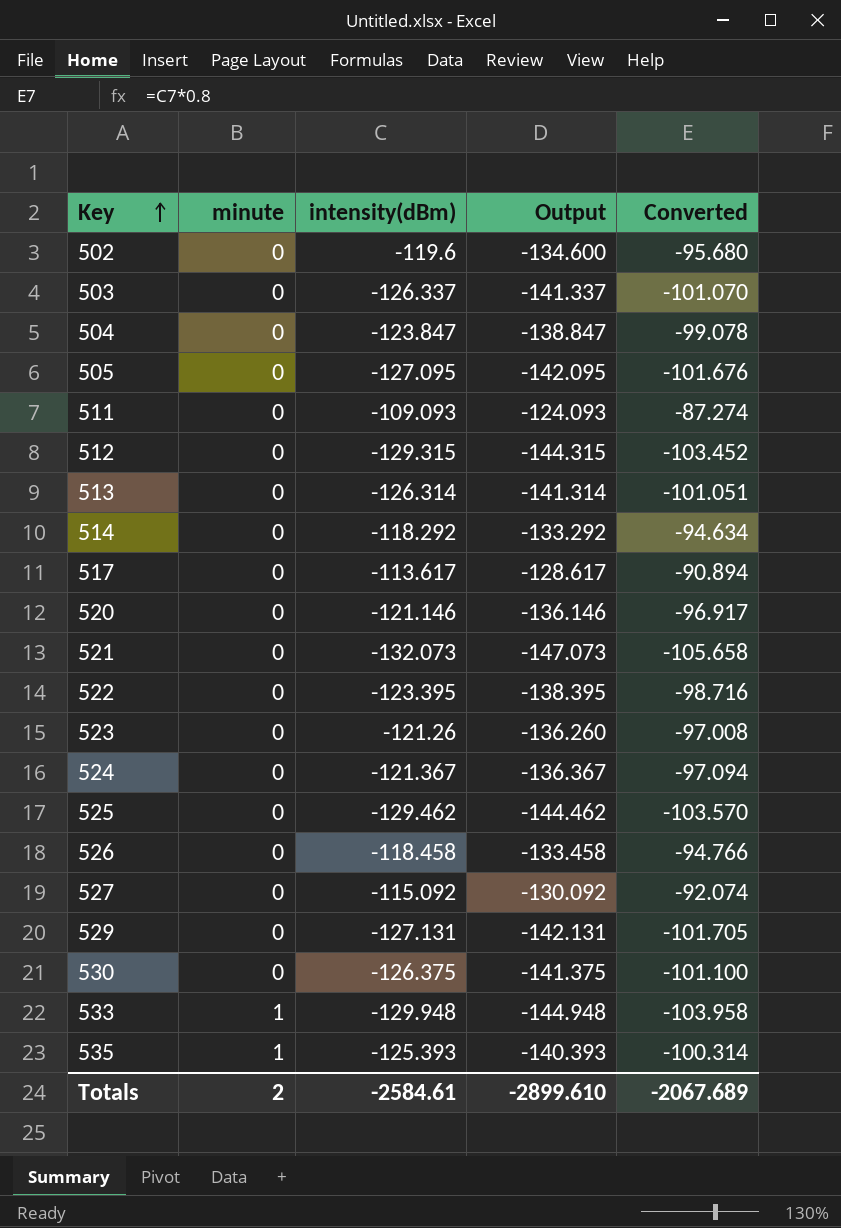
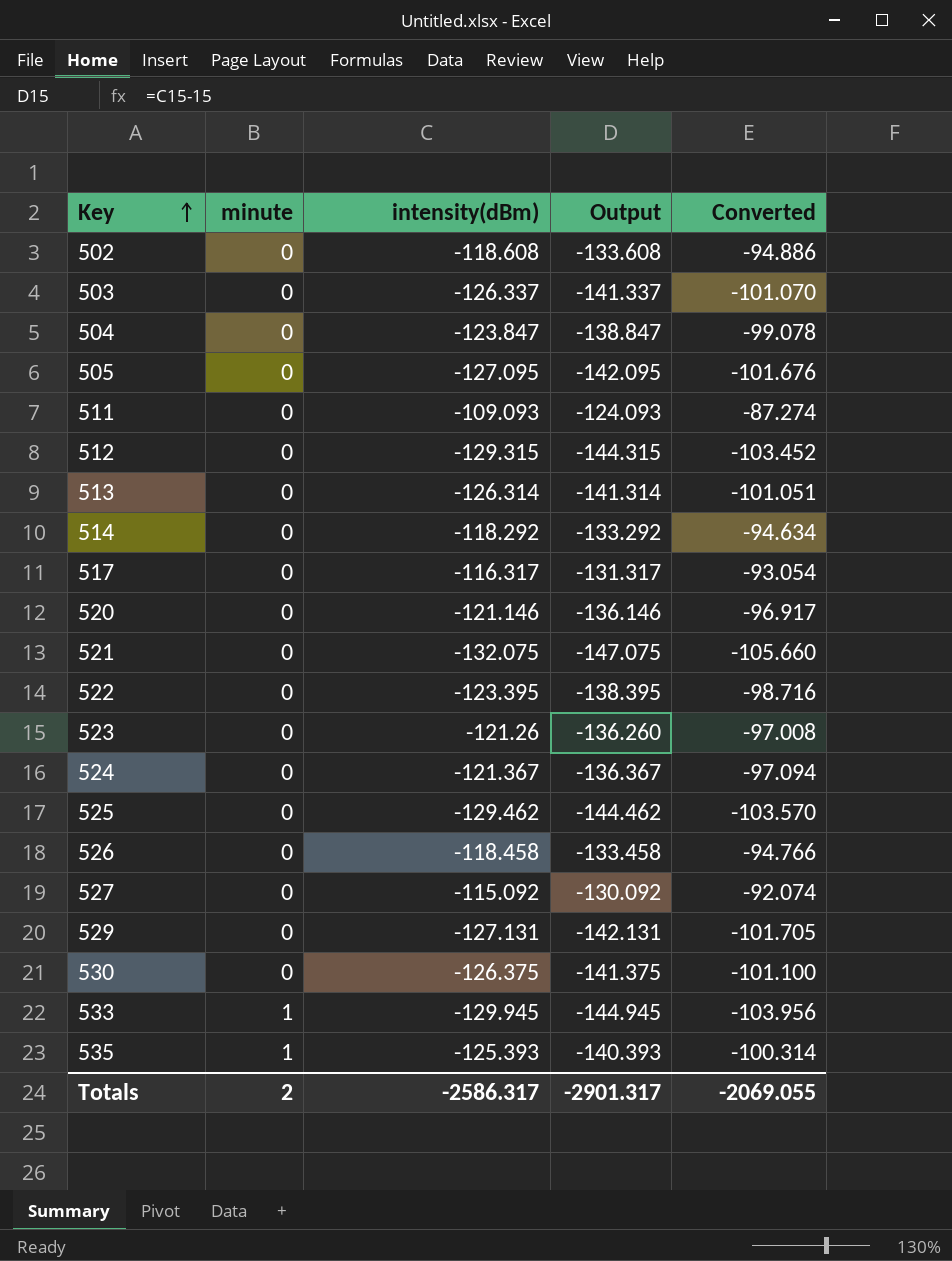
502 | intensity(dBm): -119.6 -> -118.608
502 | Output: -134.600 -> -133.608
502 | Converted: -95.680 -> -94.886
517 | intensity(dBm): -113.617 -> -116.317
517 | Output: -128.617 -> -131.317
517 | Converted: -90.894 -> -93.054
521 | intensity(dBm): -132.073 -> -132.075
521 | Output: -147.073 -> -147.075
521 | Converted: -105.658 -> -105.660
533 | intensity(dBm): -129.948 -> -129.945
533 | Output: -144.948 -> -144.945
533 | Converted: -103.958 -> -103.956
Totals | intensity(dBm): -2584.61 -> -2586.317
Totals | Output: -2899.610 -> -2901.317
Totals | Converted: -2067.689 -> -2069.055

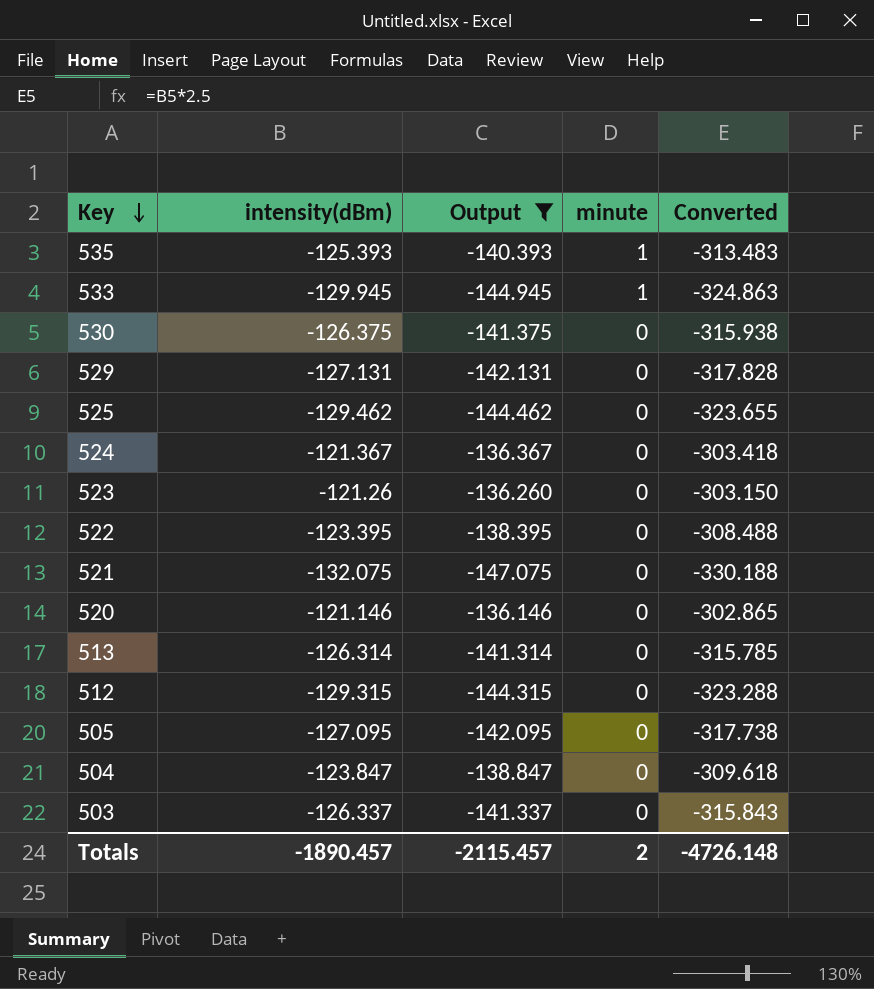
filter: none -> Output <= -136.146
row order: Key ascending -> Key descending
column minute | position: 2 -> 4
column Converted | formula: [intensity(dBm)] * 0.8 -> [intensity(dBm)] * 2.5
Totals | intensity(dBm): -2586.317 -> -1890.457
Totals | Output: -2901.317 -> -2115.457
Totals | Converted: -2069.055 -> -4726.148

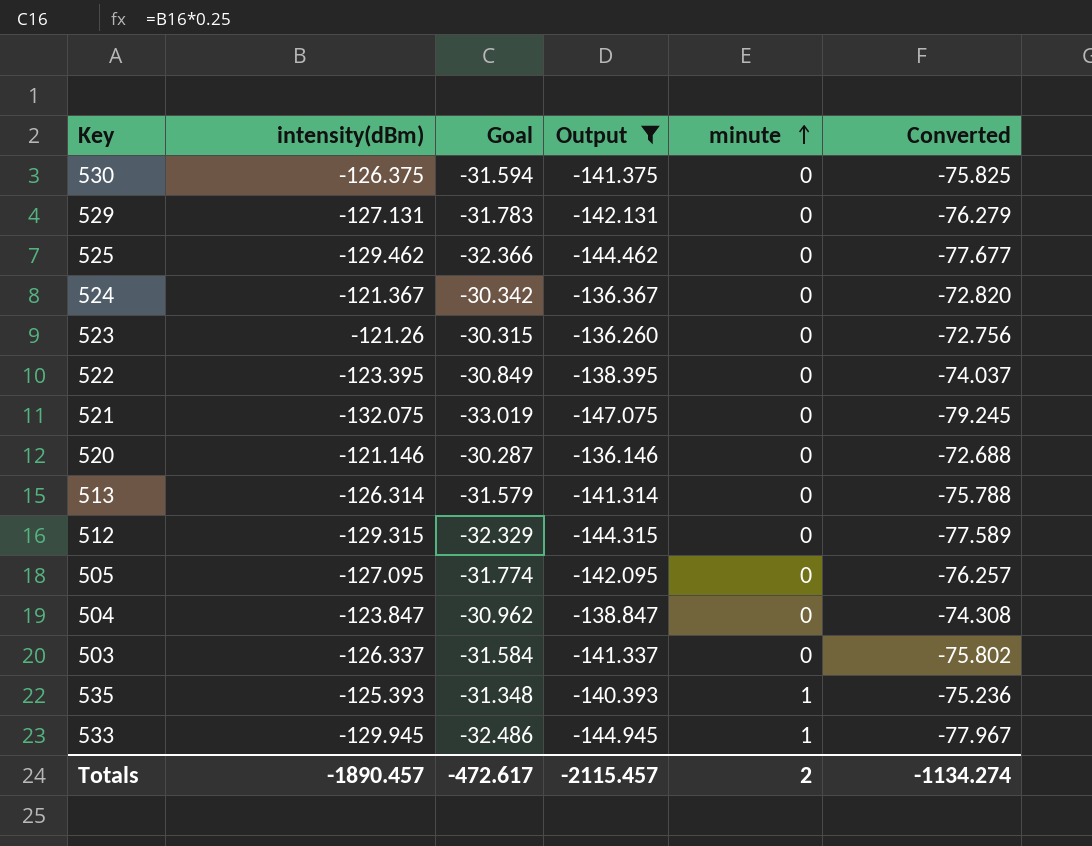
row order: Key descending -> minute ascending
column Goal | formula: none -> [intensity(dBm)] * 0.25
column Converted | formula: [intensity(dBm)] * 2.5 -> [intensity(dBm)] * 0.6
Totals | Converted: -4726.148 -> -1134.274

